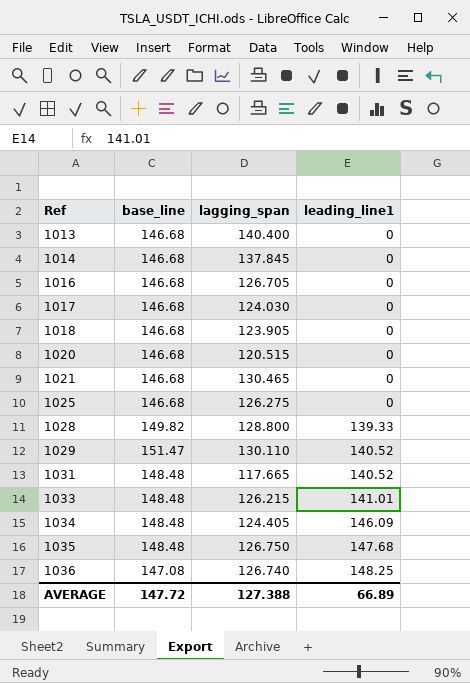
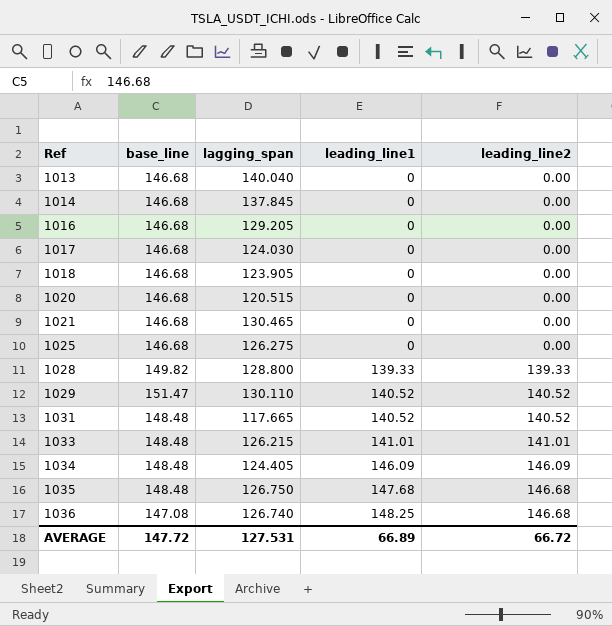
column leading_line2 | position: none -> 5
1013 | lagging_span: 140.400 -> 140.040
1016 | lagging_span: 126.705 -> 129.205
AVERAGE | lagging_span: 127.388 -> 127.531

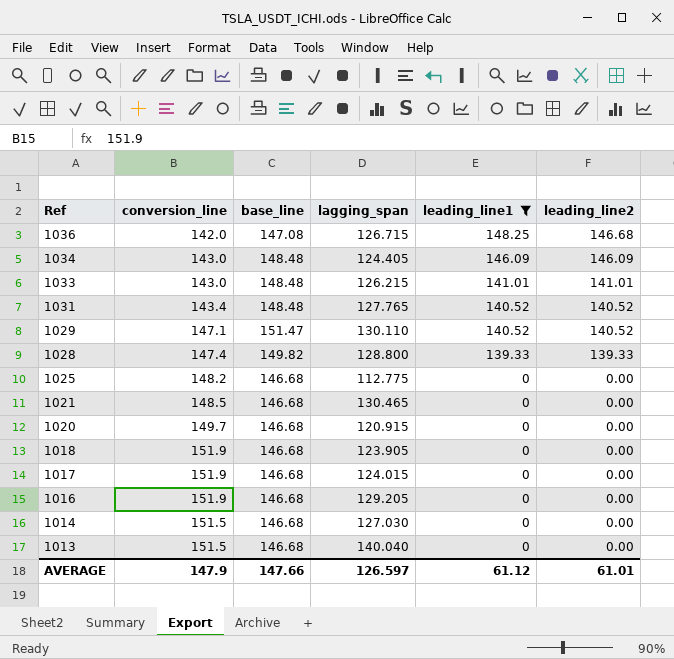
filter: none -> leading_line1 != 147.68
row order: Ref ascending -> Ref descending
column conversion_line | position: none -> 2
1036 | lagging_span: 126.740 -> 126.715
1031 | lagging_span: 117.665 -> 127.765
1025 | lagging_span: 126.275 -> 112.775
1020 | lagging_span: 120.515 -> 120.915
1017 | lagging_span: 124.030 -> 124.015
1014 | lagging_span: 137.845 -> 127.030
AVERAGE | base_line: 147.72 -> 147.66
AVERAGE | lagging_span: 127.531 -> 126.597
AVERAGE | leading_line1: 66.89 -> 61.12
AVERAGE | leading_line2: 66.72 -> 61.01

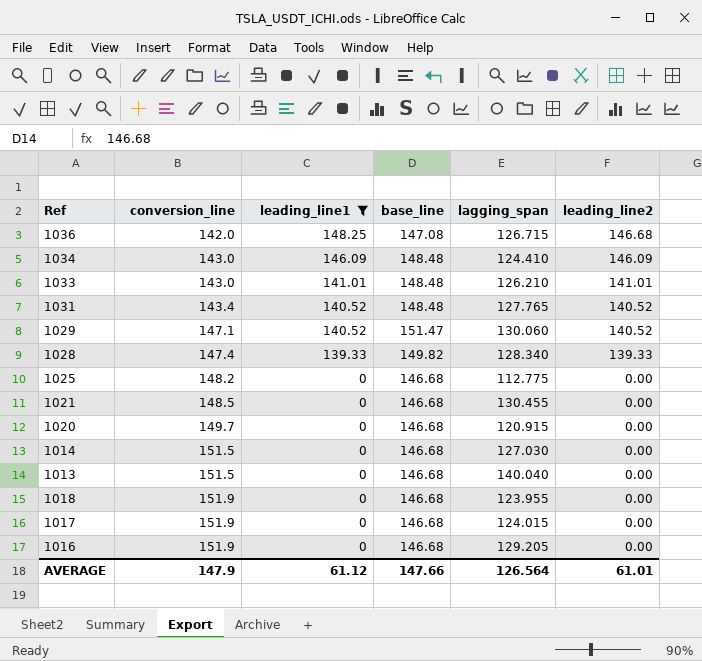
row order: Ref descending -> conversion_line ascending
column leading_line1 | position: 5 -> 3
1034 | lagging_span: 124.405 -> 124.410
1033 | lagging_span: 126.215 -> 126.210
1029 | lagging_span: 130.110 -> 130.060
1028 | lagging_span: 128.800 -> 128.340
1021 | lagging_span: 130.465 -> 130.455
1018 | lagging_span: 123.905 -> 123.955
AVERAGE | lagging_span: 126.597 -> 126.564

